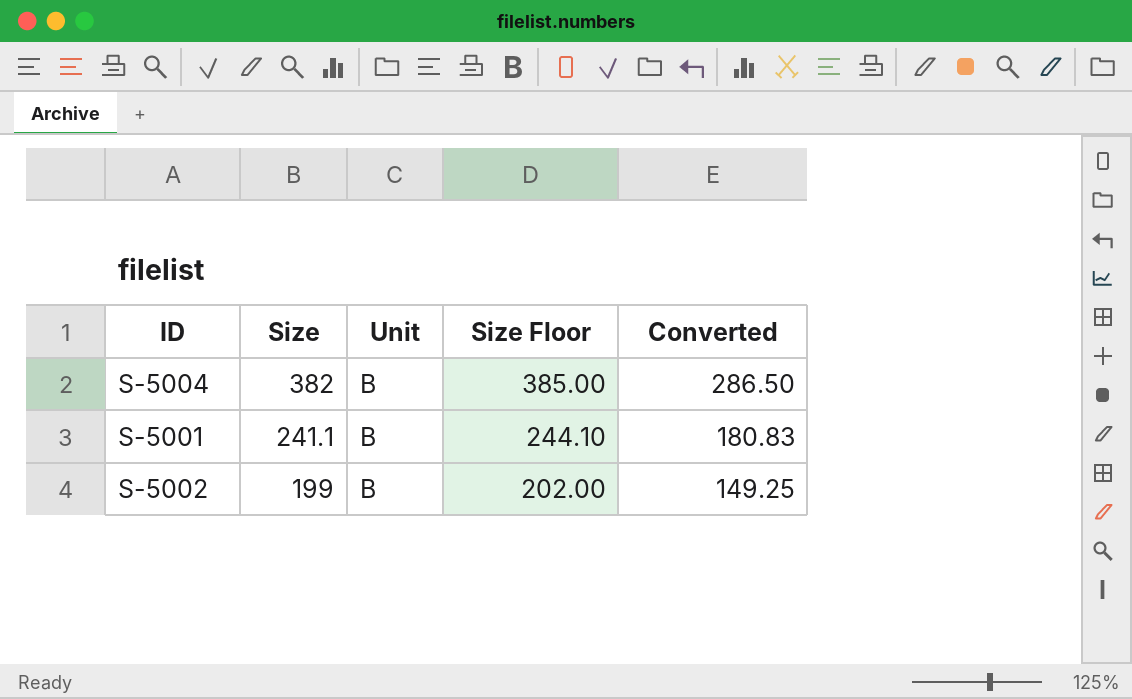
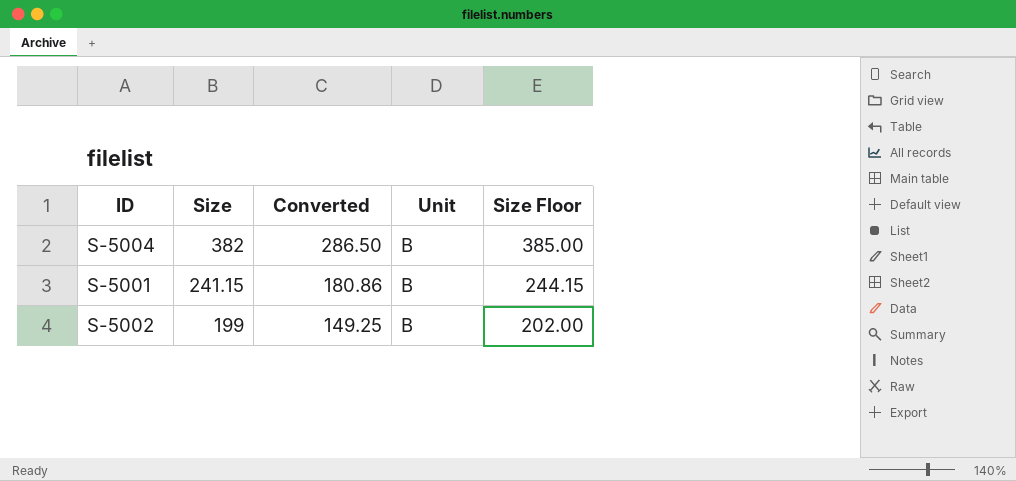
column Converted | position: 5 -> 3
S-5001 | Size: 241.1 -> 241.15
S-5001 | Converted: 180.83 -> 180.86
S-5001 | Size Floor: 244.10 -> 244.15

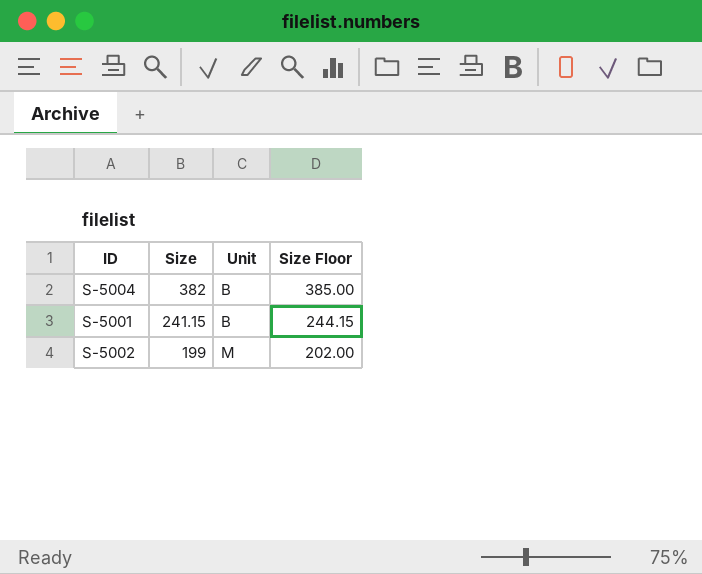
column Converted | formula: [Size] * 0.75 -> none
S-5002 | Unit: B -> M

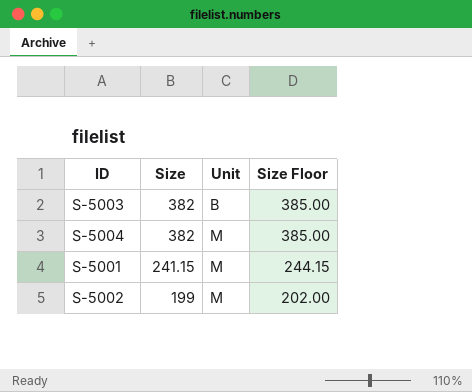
row S-5003: none -> 382 | B | 385.00
S-5004 | Unit: B -> M
S-5001 | Unit: B -> M

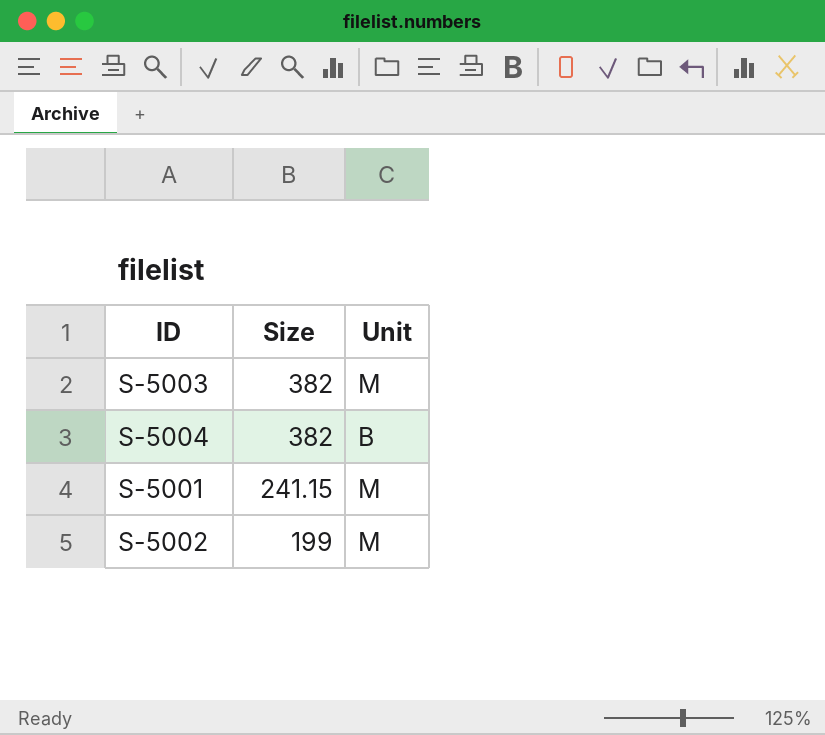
column Size Floor | formula: [Size] + 3 -> none
S-5003 | Unit: B -> M
S-5004 | Unit: M -> B

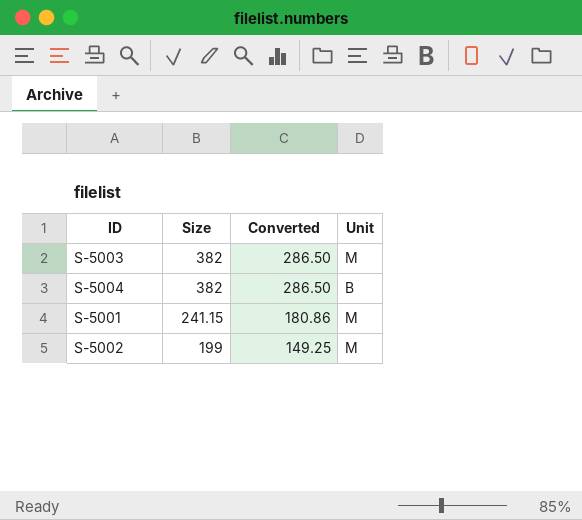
column Converted | formula: none -> [Size] * 0.75

